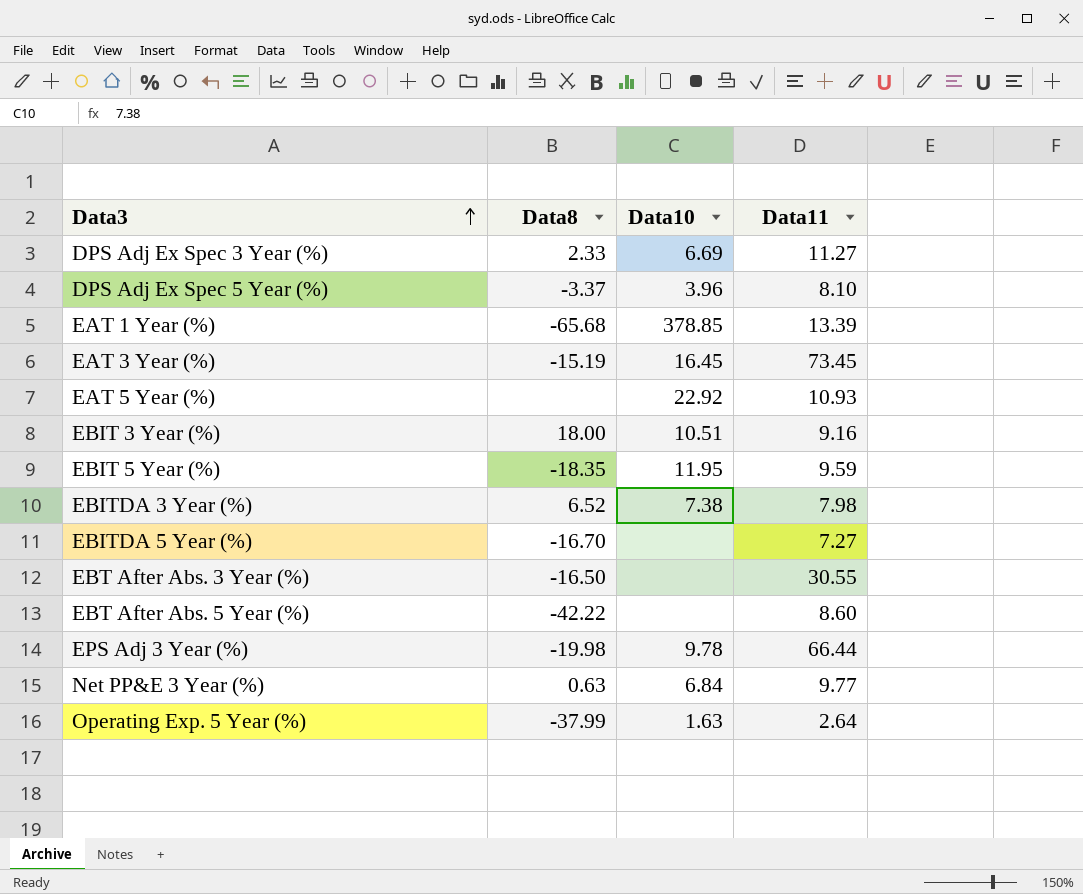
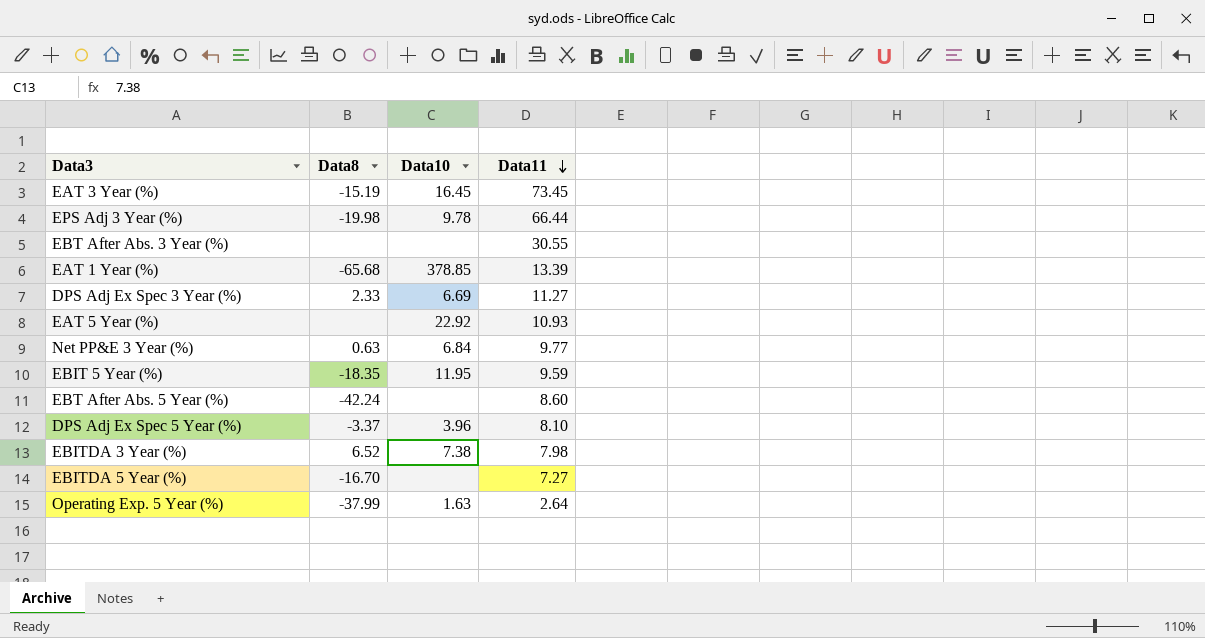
row order: Data3 ascending -> Data11 descending
row EBIT 3 Year (%): 18.00 | 10.51 | 9.16 -> none
EBT After Abs. 3 Year (%) | Data8: -16.50 -> none
EBT After Abs. 5 Year (%) | Data8: -42.22 -> -42.24

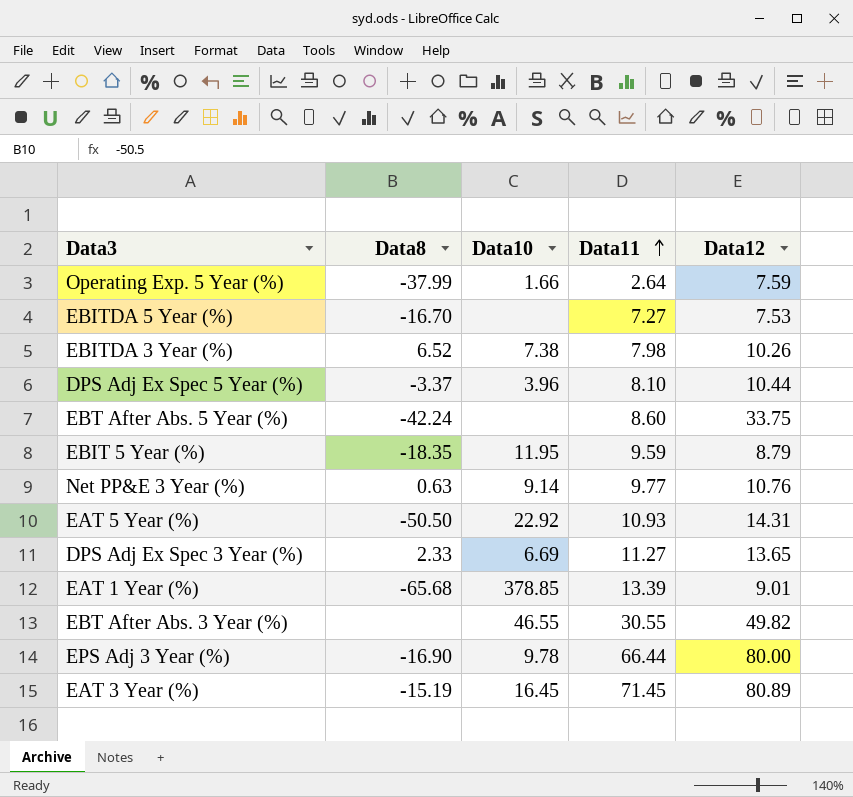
row order: Data11 descending -> Data11 ascending
column Data12 | position: none -> 5
Operating Exp. 5 Year (%) | Data10: 1.63 -> 1.66
Net PP&E 3 Year (%) | Data10: 6.84 -> 9.14
EAT 5 Year (%) | Data8: none -> -50.50
EBT After Abs. 3 Year (%) | Data10: none -> 46.55
EPS Adj 3 Year (%) | Data8: -19.98 -> -16.90
EAT 3 Year (%) | Data11: 73.45 -> 71.45

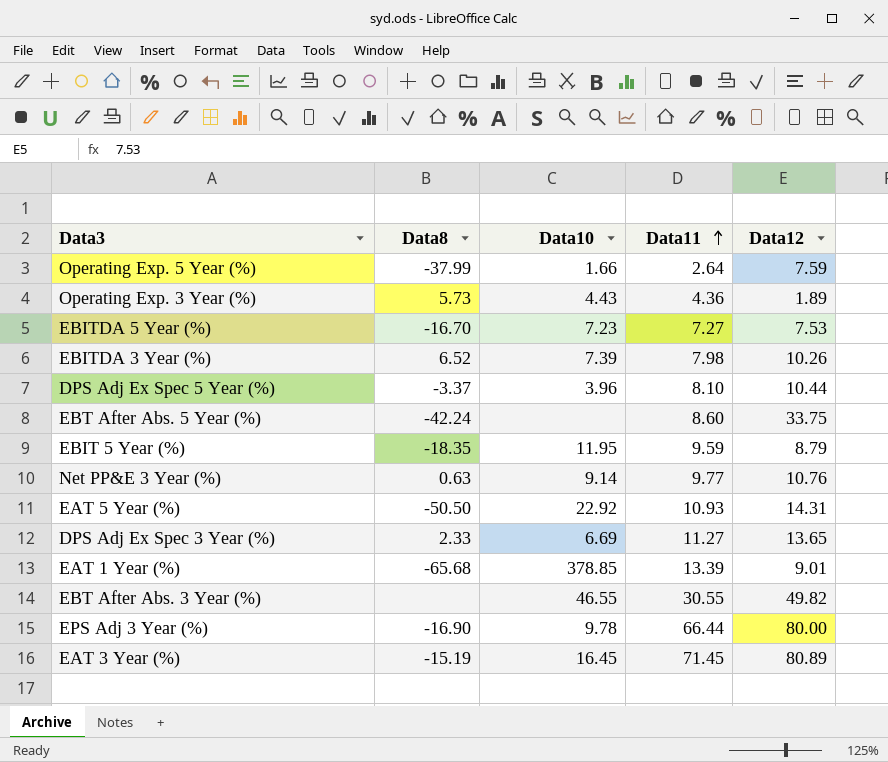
row Operating Exp. 3 Year (%): none -> 5.73 | 4.43 | 4.36 | 1.89
EBITDA 5 Year (%) | Data10: none -> 7.23
EBITDA 3 Year (%) | Data10: 7.38 -> 7.39

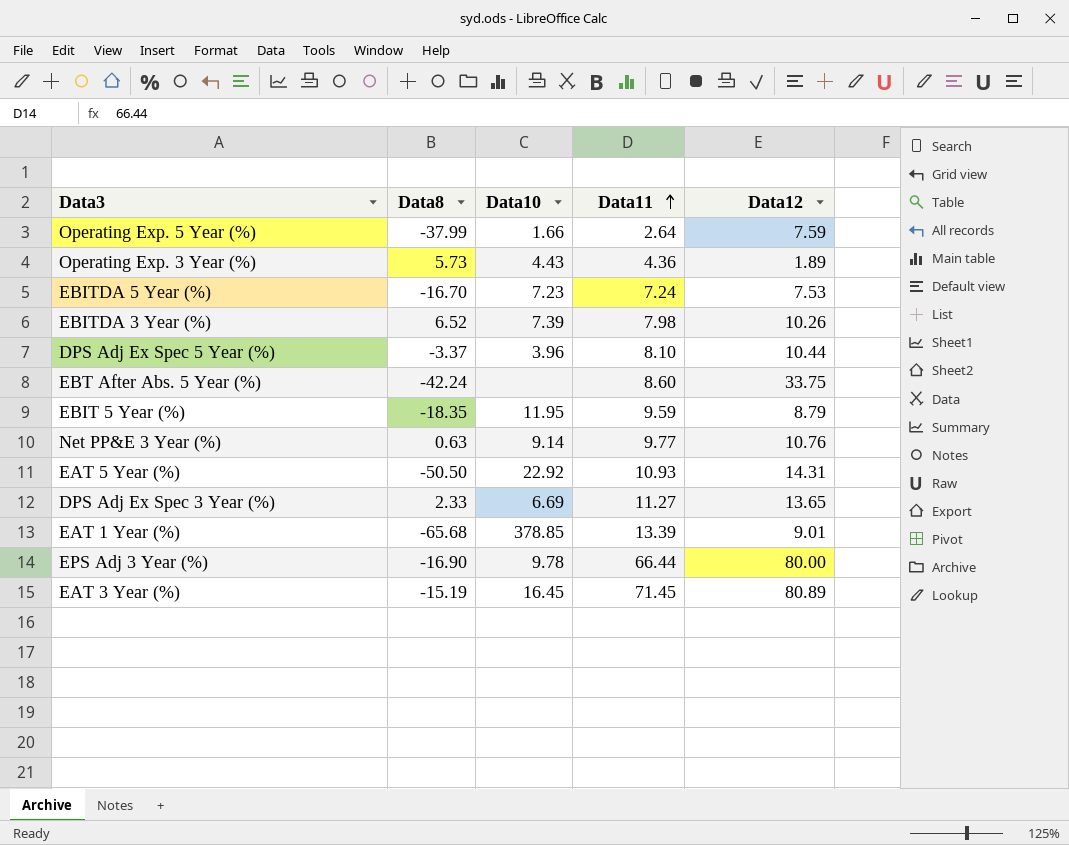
row EBT After Abs. 3 Year (%): none | 46.55 | 30.55 | 49.82 -> none
EBITDA 5 Year (%) | Data11: 7.27 -> 7.24

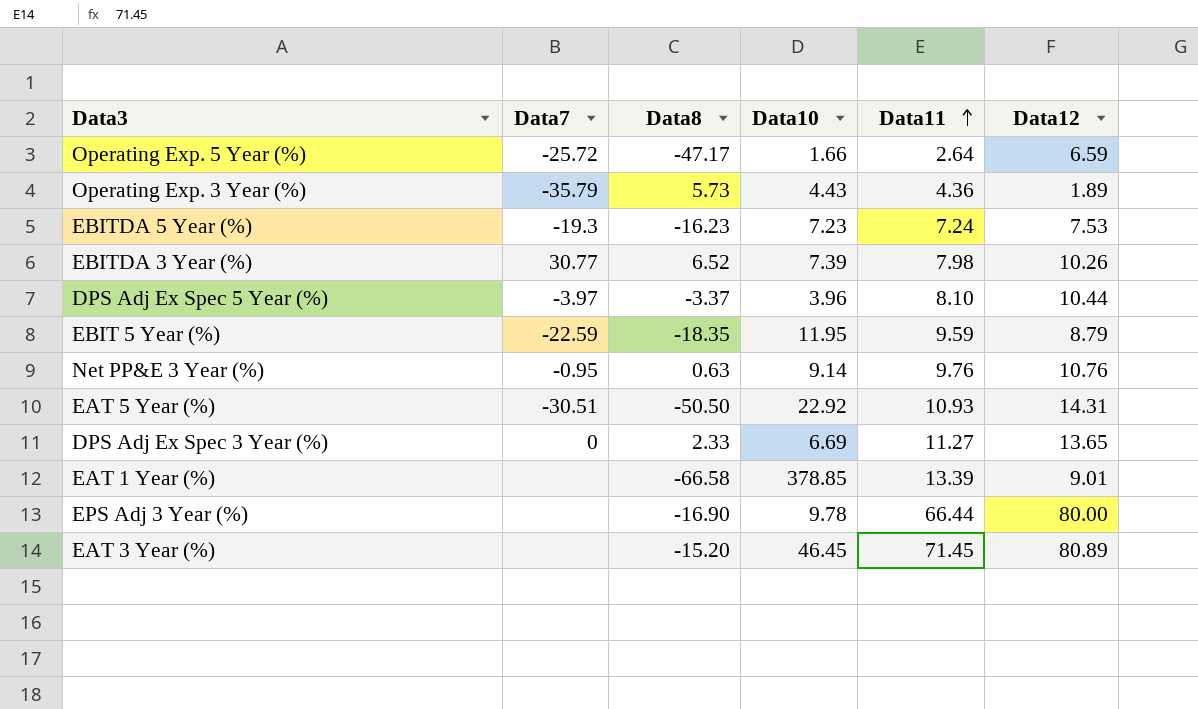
column Data7 | position: none -> 2
row EBT After Abs. 5 Year (%): -42.24 | none | 8.60 | 33.75 -> none
Operating Exp. 5 Year (%) | Data8: -37.99 -> -47.17
Operating Exp. 5 Year (%) | Data12: 7.59 -> 6.59
EBITDA 5 Year (%) | Data8: -16.70 -> -16.23
Net PP&E 3 Year (%) | Data11: 9.77 -> 9.76
EAT 1 Year (%) | Data8: -65.68 -> -66.58
EAT 3 Year (%) | Data8: -15.19 -> -15.20
EAT 3 Year (%) | Data10: 16.45 -> 46.45

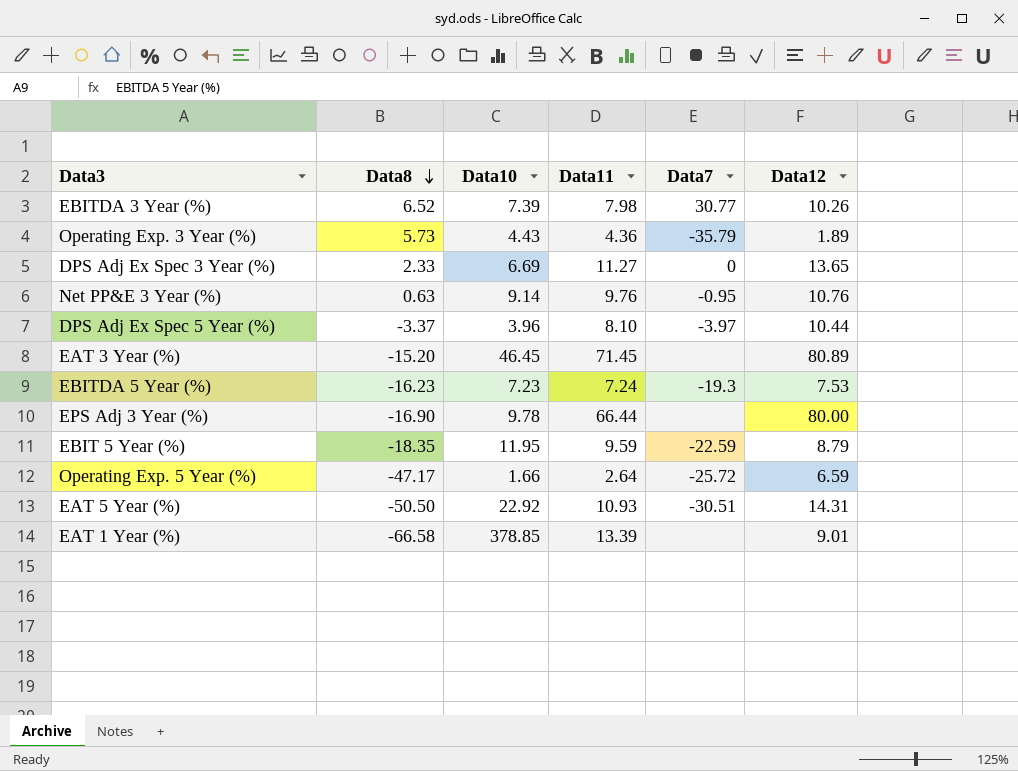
row order: Data11 ascending -> Data8 descending
column Data7 | position: 2 -> 5

